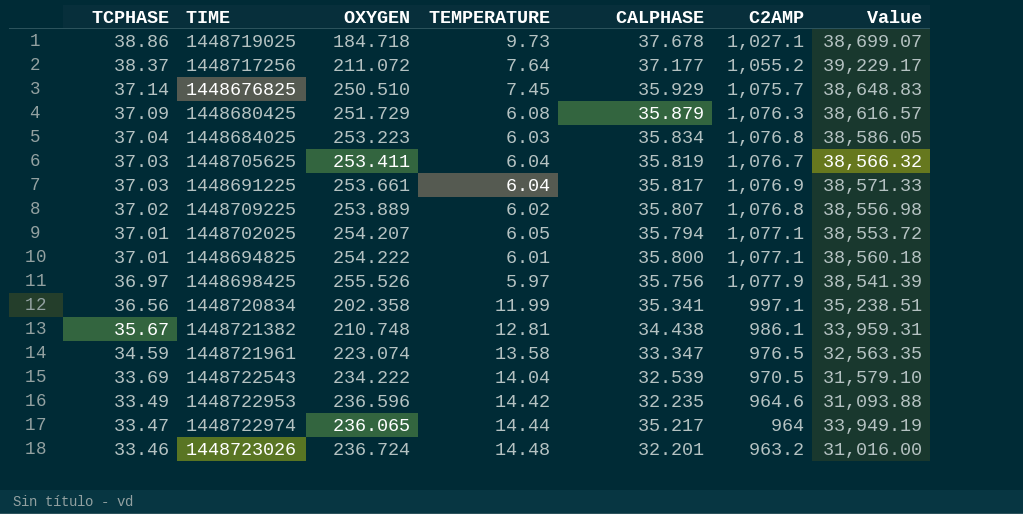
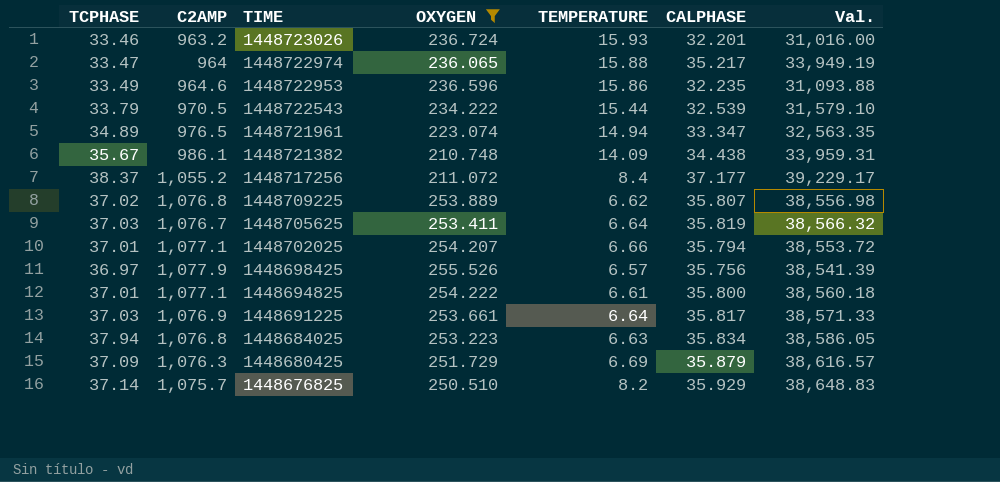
filter: none -> OXYGEN >= 210.748
row order: TCPHASE descending -> TIME descending
column C2AMP | position: 6 -> 2
column name: Value -> Val.
1448723026 | TEMPERATURE: 14.48 -> 15.93
1448722974 | TEMPERATURE: 14.44 -> 15.88
1448722953 | TEMPERATURE: 14.42 -> 15.86
1448722543 | TCPHASE: 33.69 -> 33.79
1448722543 | TEMPERATURE: 14.04 -> 15.44
1448721961 | TCPHASE: 34.59 -> 34.89
1448721961 | TEMPERATURE: 13.58 -> 14.94
1448721382 | TEMPERATURE: 12.81 -> 14.09
1448717256 | TEMPERATURE: 7.64 -> 8.4
1448709225 | TEMPERATURE: 6.02 -> 6.62
1448705625 | TEMPERATURE: 6.04 -> 6.64
1448702025 | TEMPERATURE: 6.05 -> 6.66
1448698425 | TEMPERATURE: 5.97 -> 6.57
1448694825 | TEMPERATURE: 6.01 -> 6.61
1448691225 | TEMPERATURE: 6.04 -> 6.64
1448684025 | TCPHASE: 37.04 -> 37.94
1448684025 | TEMPERATURE: 6.03 -> 6.63
1448680425 | TEMPERATURE: 6.08 -> 6.69
1448676825 | TEMPERATURE: 7.45 -> 8.2

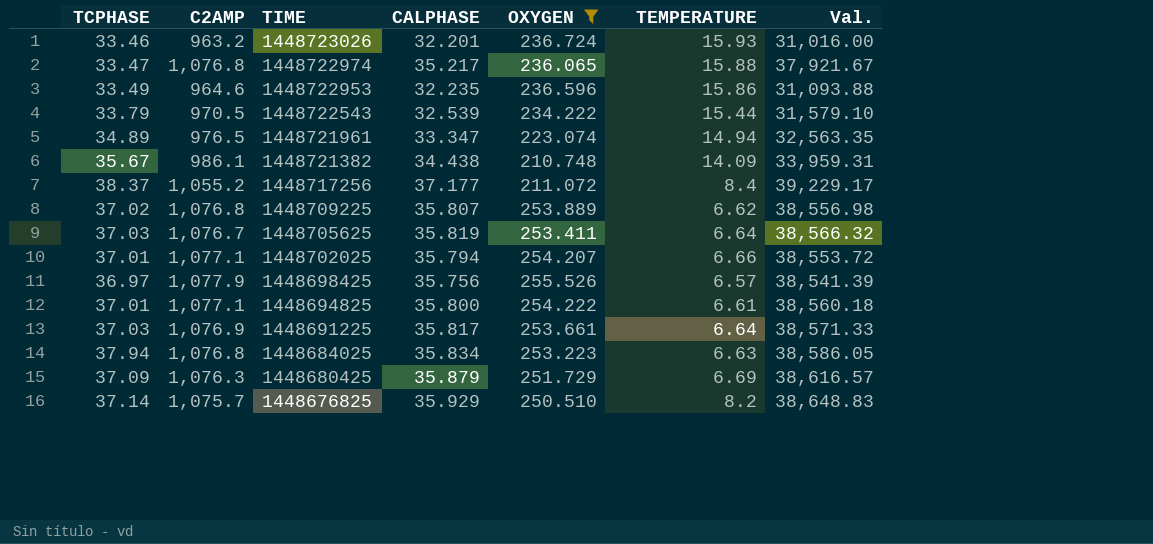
column CALPHASE | position: 6 -> 4
1448722974 | C2AMP: 964 -> 1,076.8
1448722974 | Val.: 33,949.19 -> 37,921.67

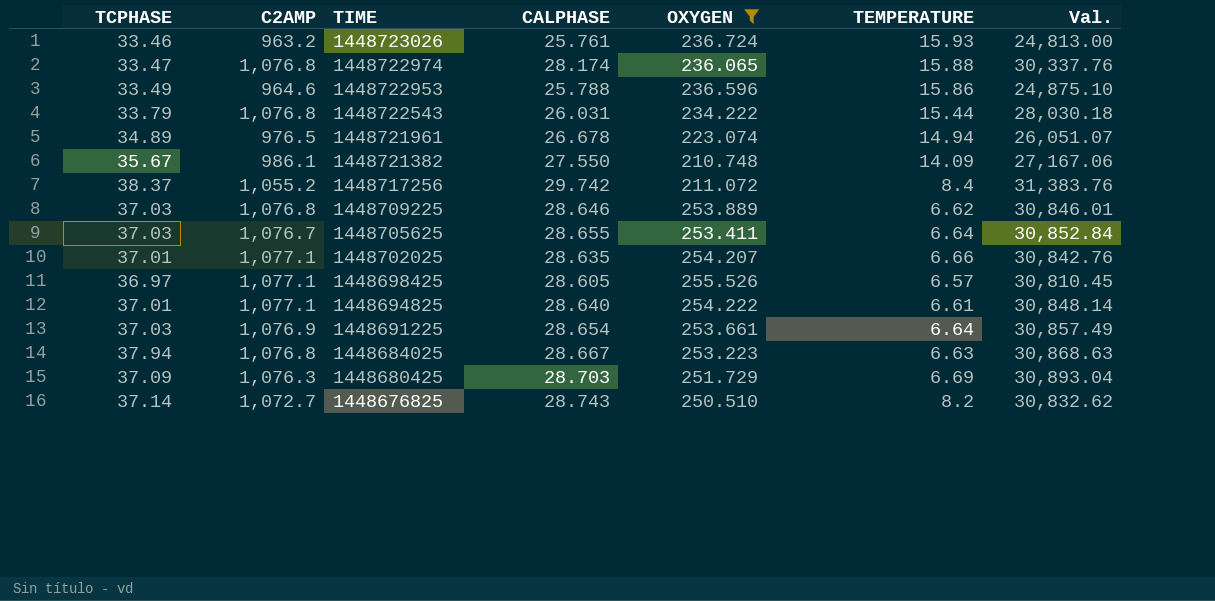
1448723026 | CALPHASE: 32.201 -> 25.761
1448723026 | Val.: 31,016.00 -> 24,813.00
1448722974 | CALPHASE: 35.217 -> 28.174
1448722974 | Val.: 37,921.67 -> 30,337.76
1448722953 | CALPHASE: 32.235 -> 25.788
1448722953 | Val.: 31,093.88 -> 24,875.10
1448722543 | C2AMP: 970.5 -> 1,076.8
1448722543 | CALPHASE: 32.539 -> 26.031
1448722543 | Val.: 31,579.10 -> 28,030.18
1448721961 | CALPHASE: 33.347 -> 26.678
1448721961 | Val.: 32,563.35 -> 26,051.07
1448721382 | CALPHASE: 34.438 -> 27.550
1448721382 | Val.: 33,959.31 -> 27,167.06
1448717256 | CALPHASE: 37.177 -> 29.742
1448717256 | Val.: 39,229.17 -> 31,383.76
1448709225 | TCPHASE: 37.02 -> 37.03
1448709225 | CALPHASE: 35.807 -> 28.646
1448709225 | Val.: 38,556.98 -> 30,846.01
1448705625 | CALPHASE: 35.819 -> 28.655
1448705625 | Val.: 38,566.32 -> 30,852.84
1448702025 | CALPHASE: 35.794 -> 28.635
1448702025 | Val.: 38,553.72 -> 30,842.76
1448698425 | C2AMP: 1,077.9 -> 1,077.1
1448698425 | CALPHASE: 35.756 -> 28.605
1448698425 | Val.: 38,541.39 -> 30,810.45
1448694825 | CALPHASE: 35.800 -> 28.640
1448694825 | Val.: 38,560.18 -> 30,848.14
1448691225 | CALPHASE: 35.817 -> 28.654
1448691225 | Val.: 38,571.33 -> 30,857.49
1448684025 | CALPHASE: 35.834 -> 28.667
1448684025 | Val.: 38,586.05 -> 30,868.63
1448680425 | CALPHASE: 35.879 -> 28.703
1448680425 | Val.: 38,616.57 -> 30,893.04
1448676825 | C2AMP: 1,075.7 -> 1,072.7
1448676825 | CALPHASE: 35.929 -> 28.743
1448676825 | Val.: 38,648.83 -> 30,832.62

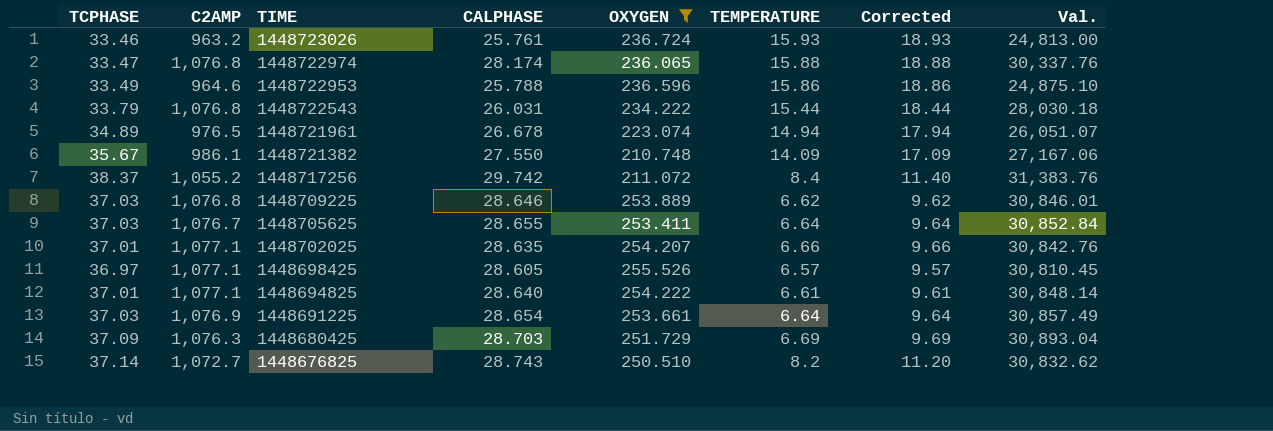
column Corrected | formula: none -> [TEMPERATURE] + 3
row 1448684025: 37.94 | 1,076.8 | 28.667 | 253.223 | 6.63 | 30,868.63 -> none

